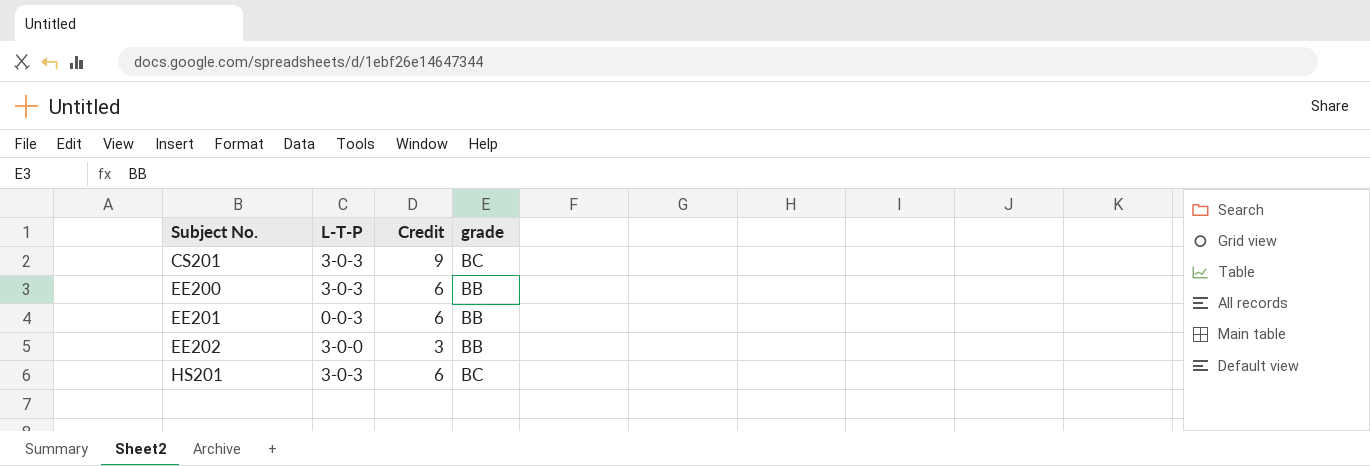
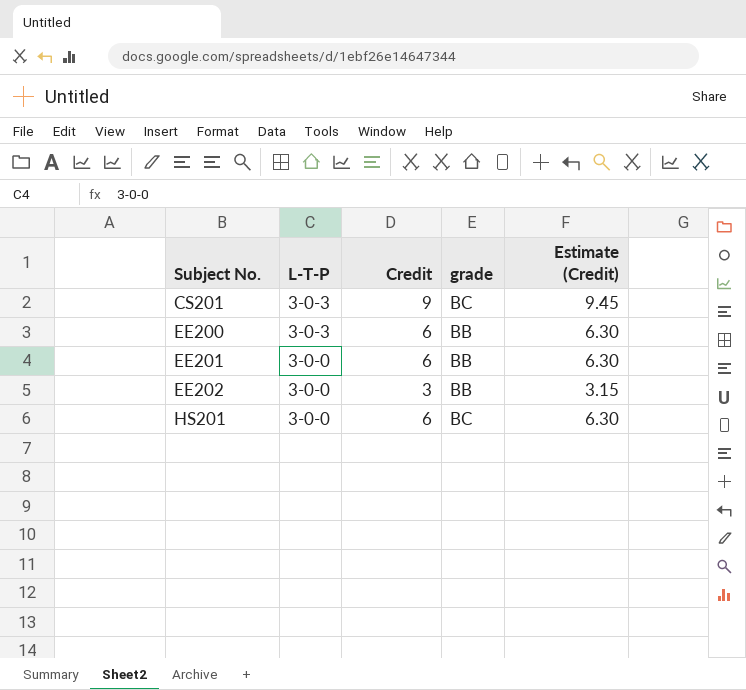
column Estimate (Credit) | formula: none -> [Credit] * 1.05
EE201 | L-T-P: 0-0-3 -> 3-0-0
HS201 | L-T-P: 3-0-3 -> 3-0-0

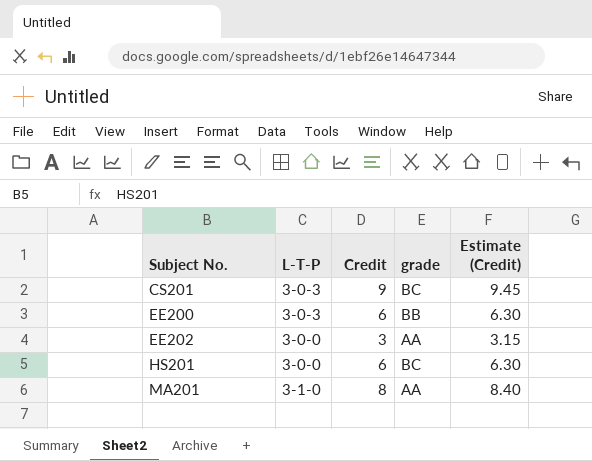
row EE201: 3-0-0 | 6 | BB | 6.30 -> none
EE202 | grade: BB -> AA
row MA201: none -> 3-1-0 | 8 | AA | 8.40

